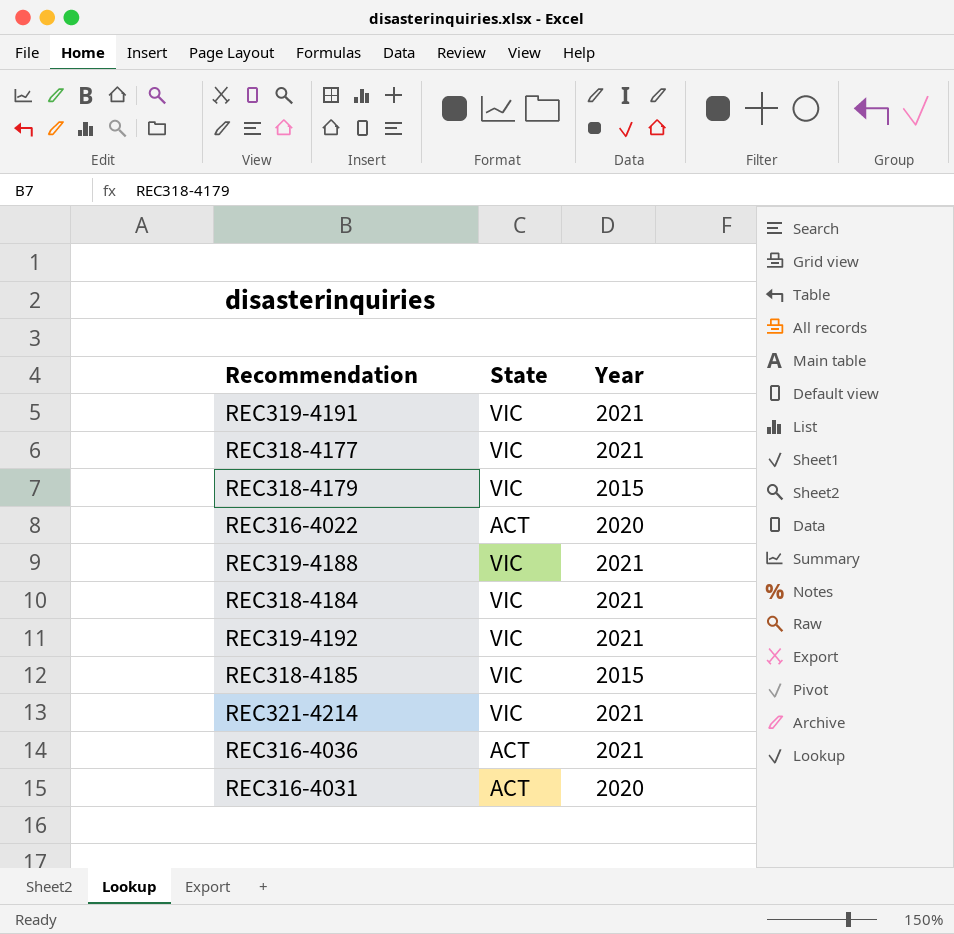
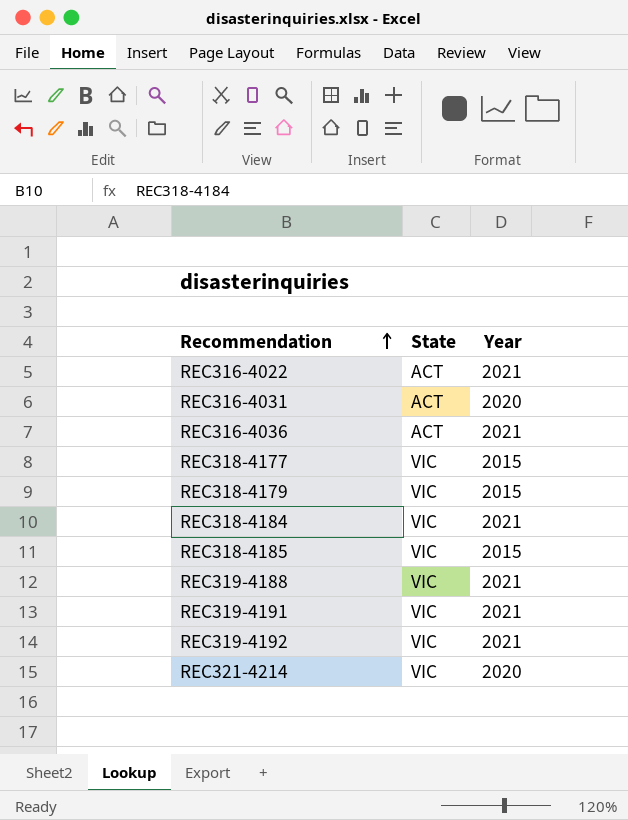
row order: none -> Recommendation ascending
REC316-4022 | Year: 2020 -> 2021
REC318-4177 | Year: 2021 -> 2015
REC321-4214 | Year: 2021 -> 2020

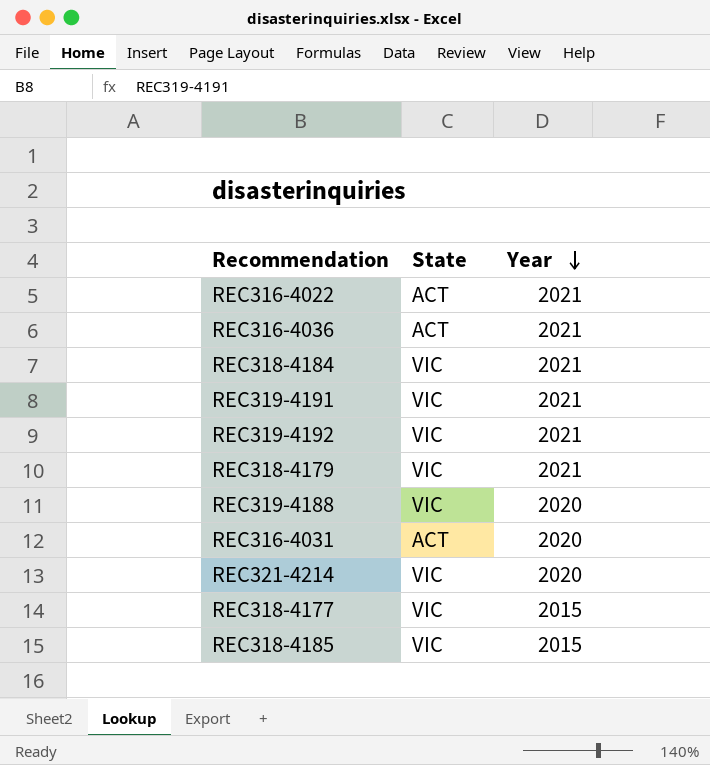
row order: Recommendation ascending -> Year descending
REC318-4179 | Year: 2015 -> 2021
REC319-4188 | Year: 2021 -> 2020

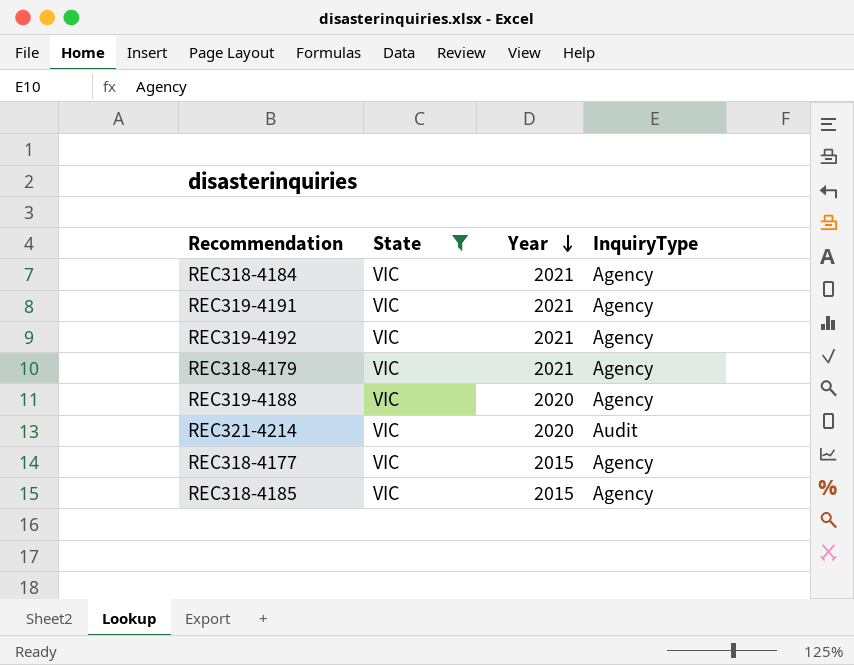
filter: none -> State = VIC
column InquiryType | position: none -> 4

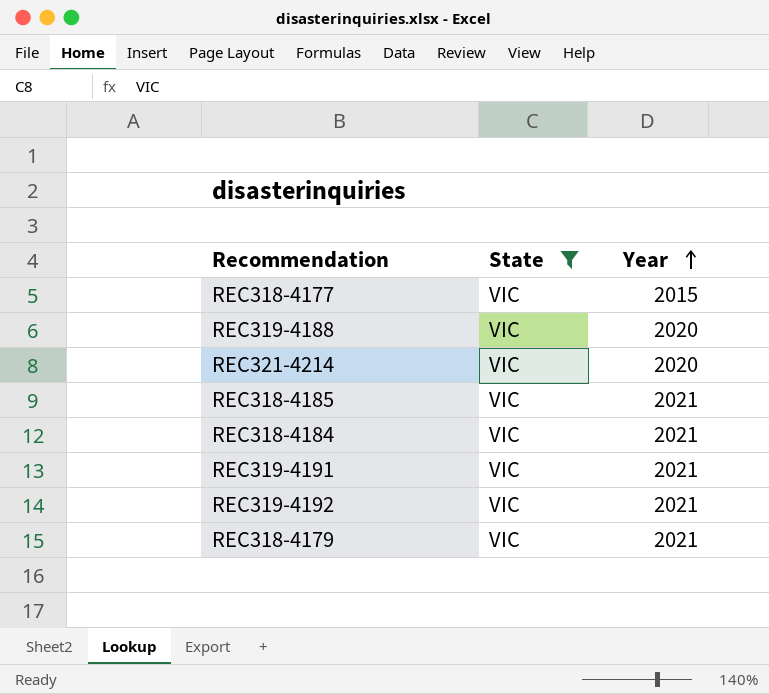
row order: Year descending -> Year ascending
column InquiryType | position: 4 -> none
REC318-4185 | Year: 2015 -> 2021

